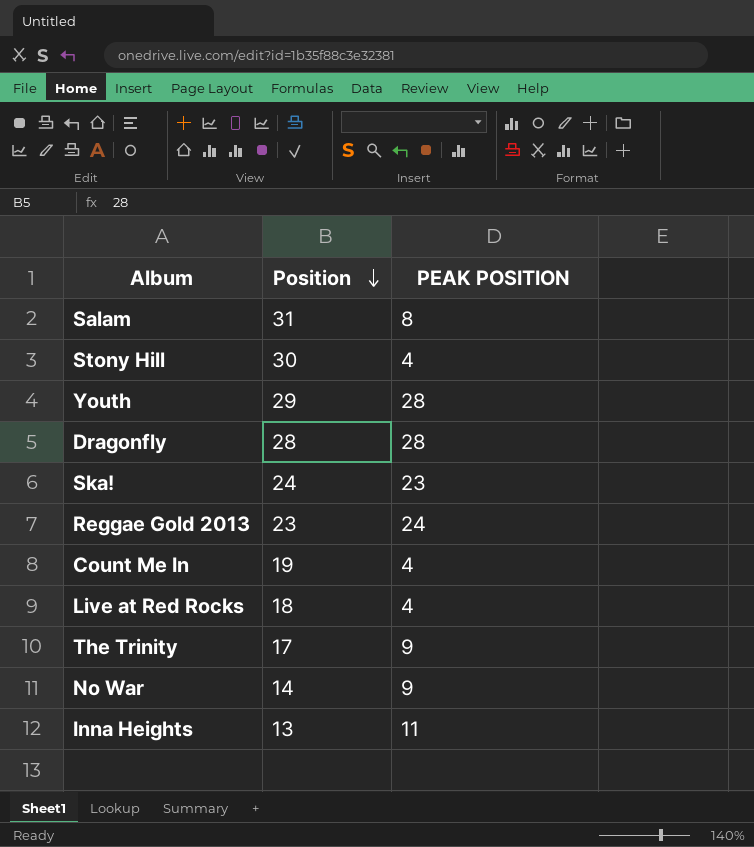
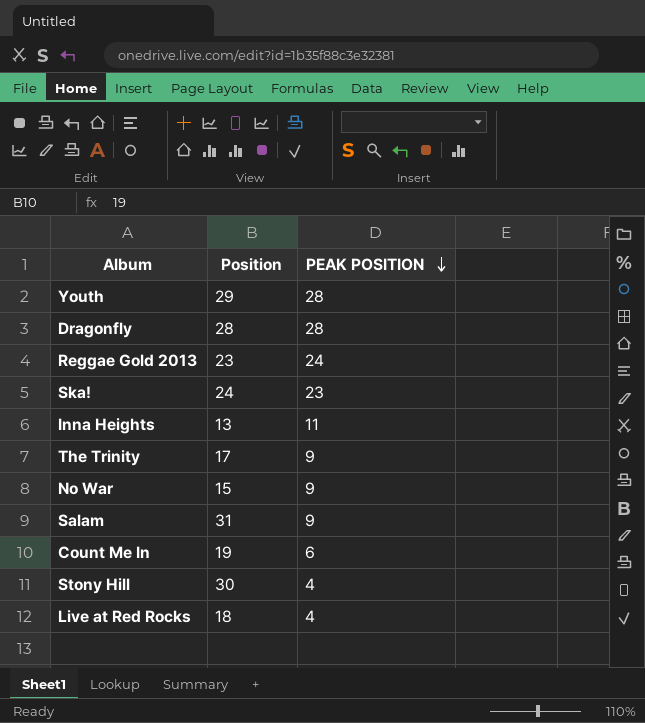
row order: Position descending -> PEAK POSITION descending
No War | Position: 14 -> 15
Salam | PEAK POSITION: 8 -> 9
Count Me In | PEAK POSITION: 4 -> 6

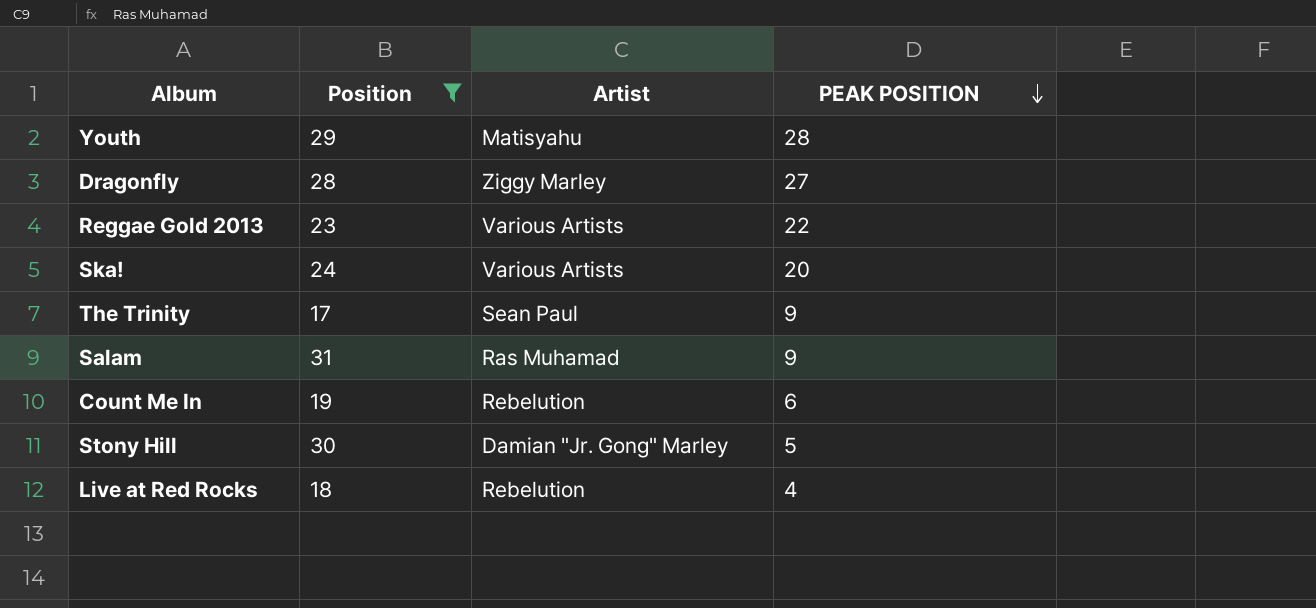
filter: none -> Position >= 17
column Artist | position: none -> 3
Dragonfly | PEAK POSITION: 28 -> 27
Reggae Gold 2013 | PEAK POSITION: 24 -> 22
Ska! | PEAK POSITION: 23 -> 20
Stony Hill | PEAK POSITION: 4 -> 5

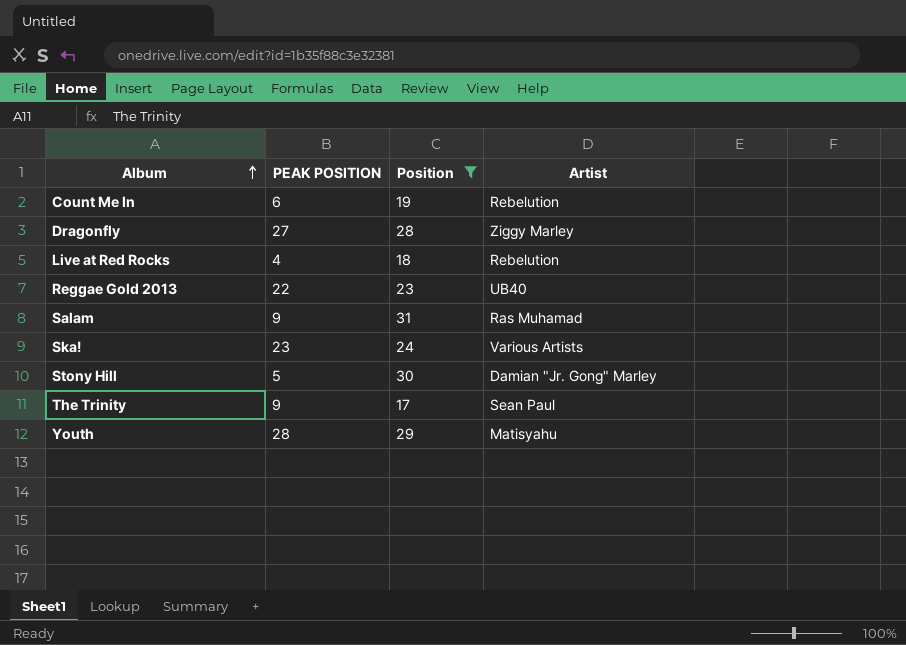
row order: PEAK POSITION descending -> Album ascending
column PEAK POSITION | position: 4 -> 2
Reggae Gold 2013 | Artist: Various Artists -> UB40
Ska! | PEAK POSITION: 20 -> 23

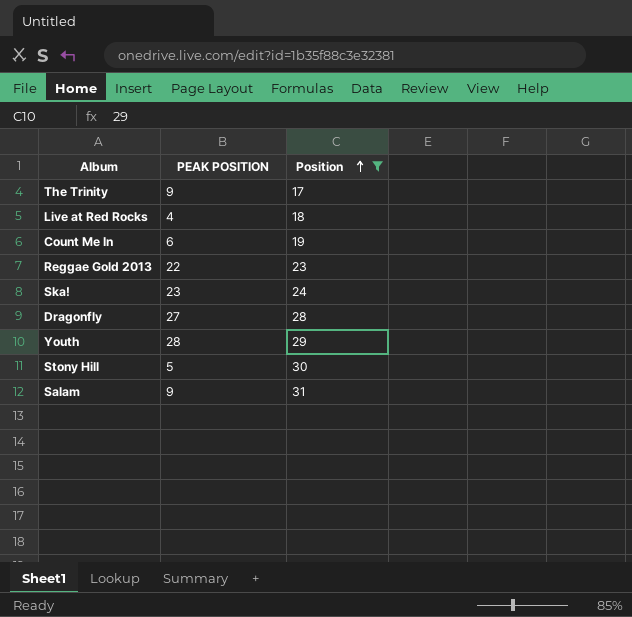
row order: Album ascending -> Position ascending
column Artist | position: 4 -> none

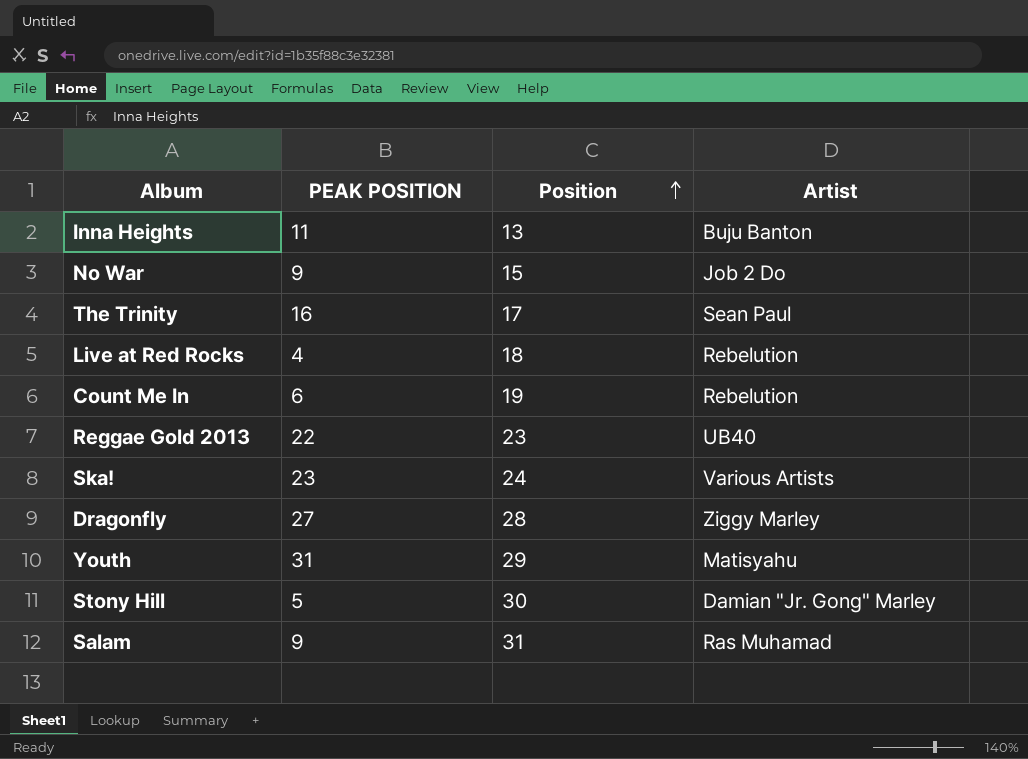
filter: Position >= 17 -> none
column Artist | position: none -> 4
The Trinity | PEAK POSITION: 9 -> 16
Youth | PEAK POSITION: 28 -> 31

